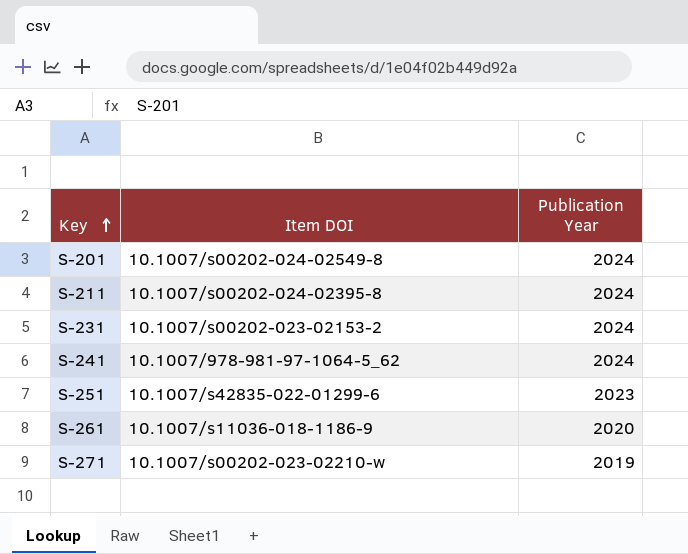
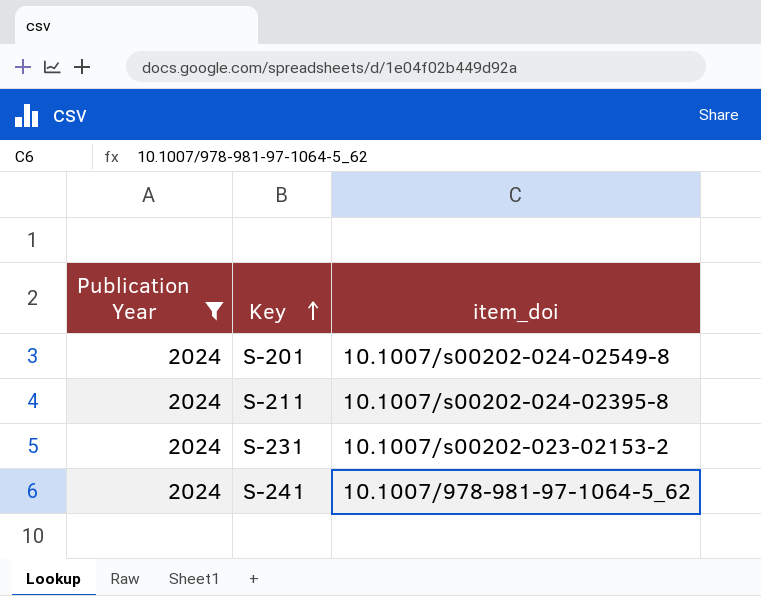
filter: none -> Publication Year = 2024
column Publication Year | position: 3 -> 1
column name: Item DOI -> item_doi

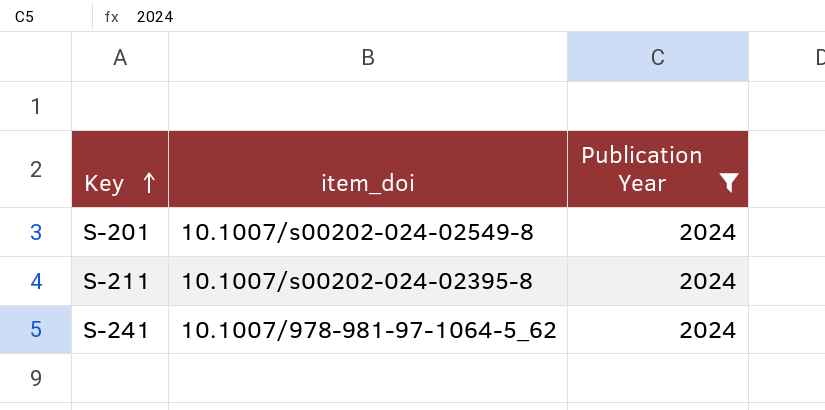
column Publication Year | position: 1 -> 3
row S-231: 2024 | 10.1007/s00202-023-02153-2 -> none

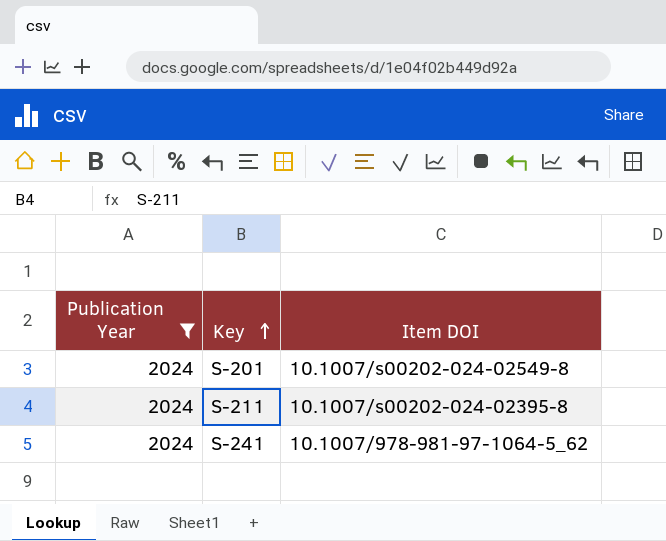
column Publication Year | position: 3 -> 1
column name: item_doi -> Item DOI

